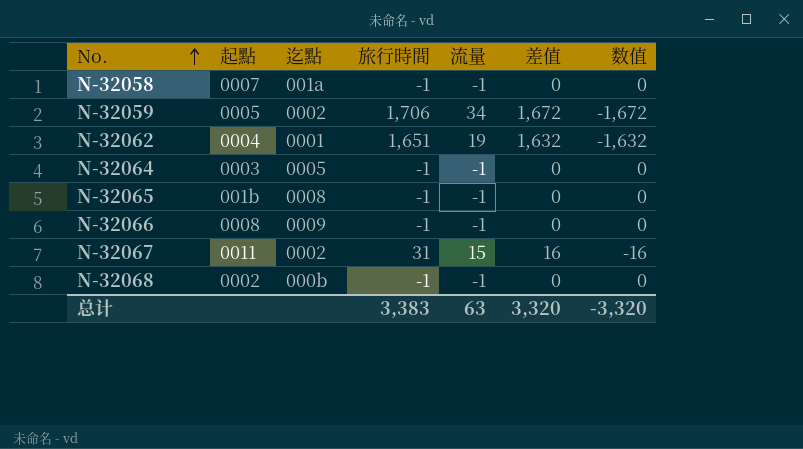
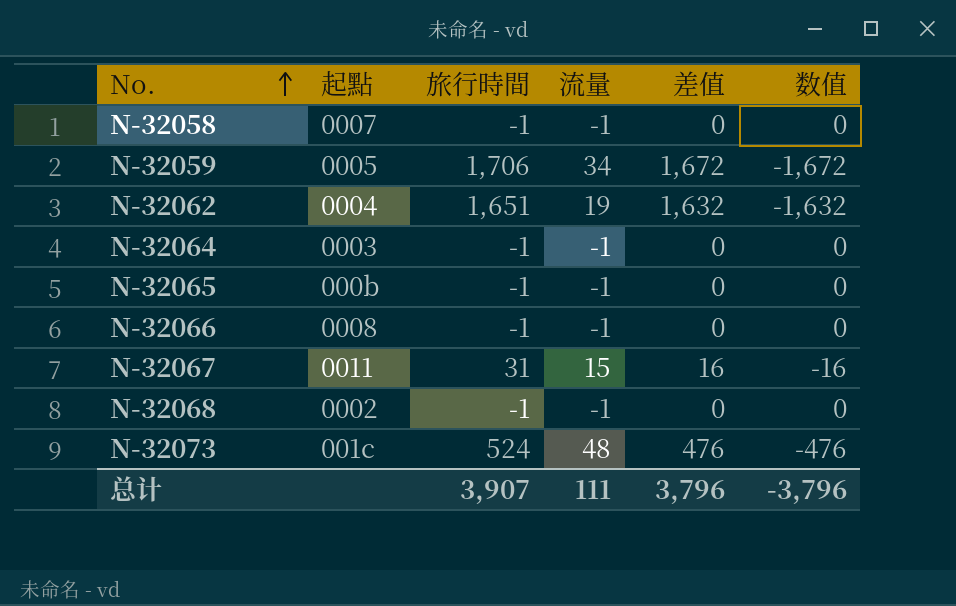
column 迄點 | position: 3 -> none
N-32065 | 起點: 001b -> 000b
row N-32073: none -> 001c | 524 | 48 | 476 | -476
总计 | 旅行時間: 3,383 -> 3,907
总计 | 流量: 63 -> 111
总计 | 差值: 3,320 -> 3,796
总计 | 数值: -3,320 -> -3,796

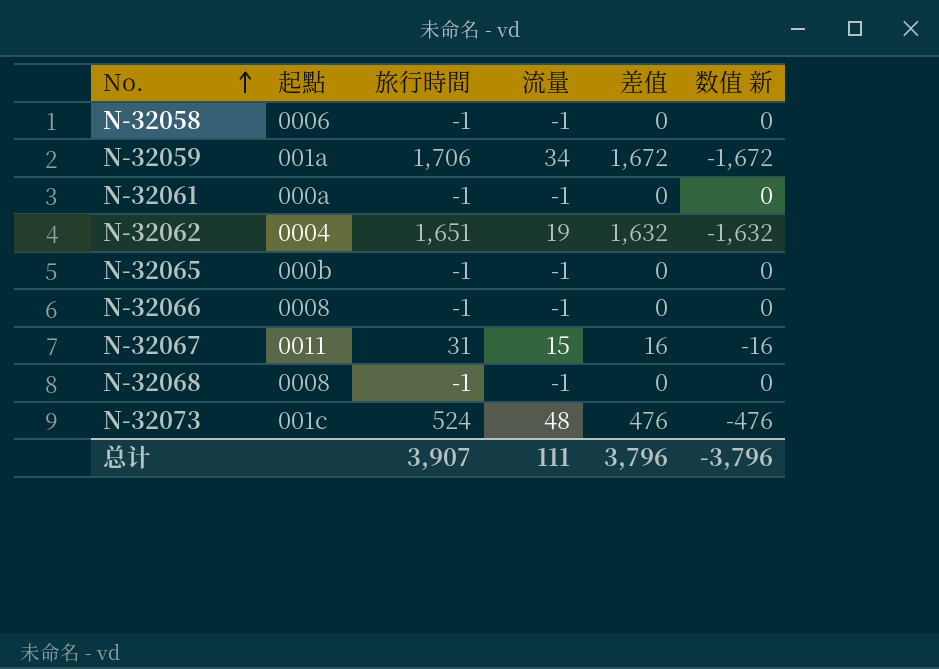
column name: 数值 -> 数值 新
row N-32064: 0003 | -1 | -1 | 0 | 0 -> none
N-32058 | 起點: 0007 -> 0006
N-32059 | 起點: 0005 -> 001a
row N-32061: none -> 000a | -1 | -1 | 0 | 0
N-32068 | 起點: 0002 -> 0008

